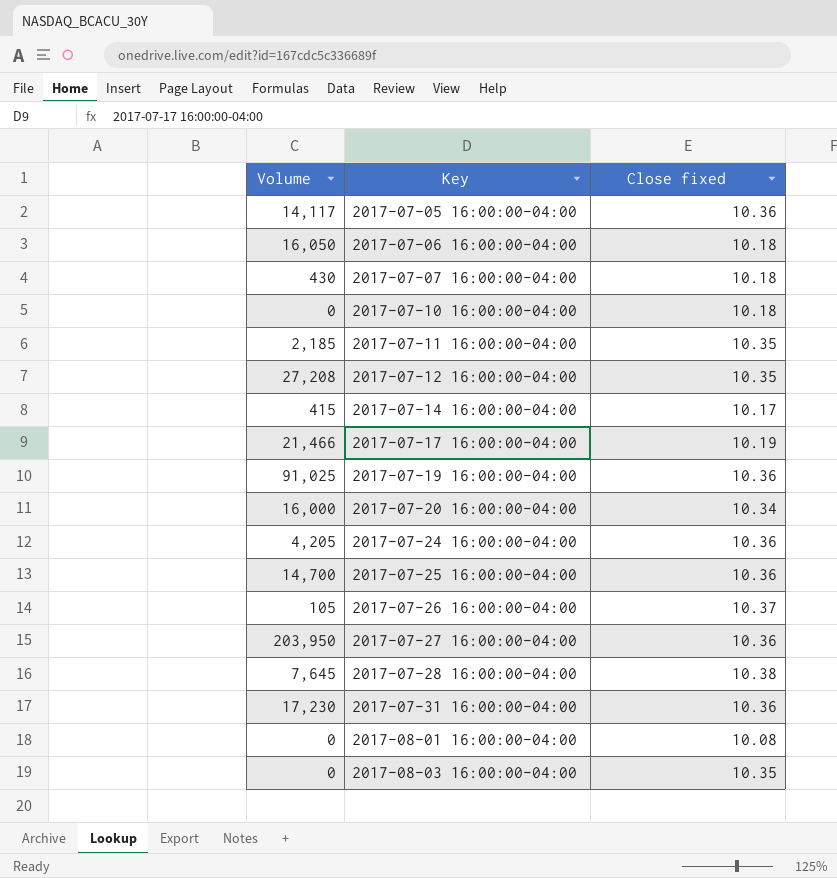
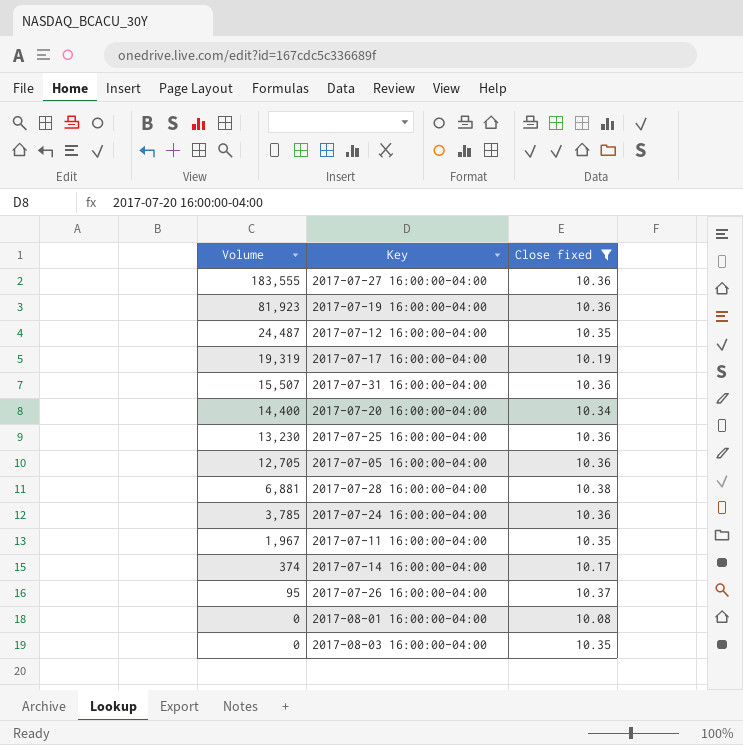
filter: none -> Close fixed != 10.18
row order: Key ascending -> Volume descending
2017-07-27 16:00:00-04:00 | Volume: 203,950 -> 183,555
2017-07-19 16:00:00-04:00 | Volume: 91,025 -> 81,923
2017-07-12 16:00:00-04:00 | Volume: 27,208 -> 24,487
2017-07-17 16:00:00-04:00 | Volume: 21,466 -> 19,319
2017-07-31 16:00:00-04:00 | Volume: 17,230 -> 15,507
2017-07-20 16:00:00-04:00 | Volume: 16,000 -> 14,400
2017-07-25 16:00:00-04:00 | Volume: 14,700 -> 13,230
2017-07-05 16:00:00-04:00 | Volume: 14,117 -> 12,705
2017-07-28 16:00:00-04:00 | Volume: 7,645 -> 6,881
2017-07-24 16:00:00-04:00 | Volume: 4,205 -> 3,785
2017-07-11 16:00:00-04:00 | Volume: 2,185 -> 1,967
2017-07-14 16:00:00-04:00 | Volume: 415 -> 374
2017-07-26 16:00:00-04:00 | Volume: 105 -> 95

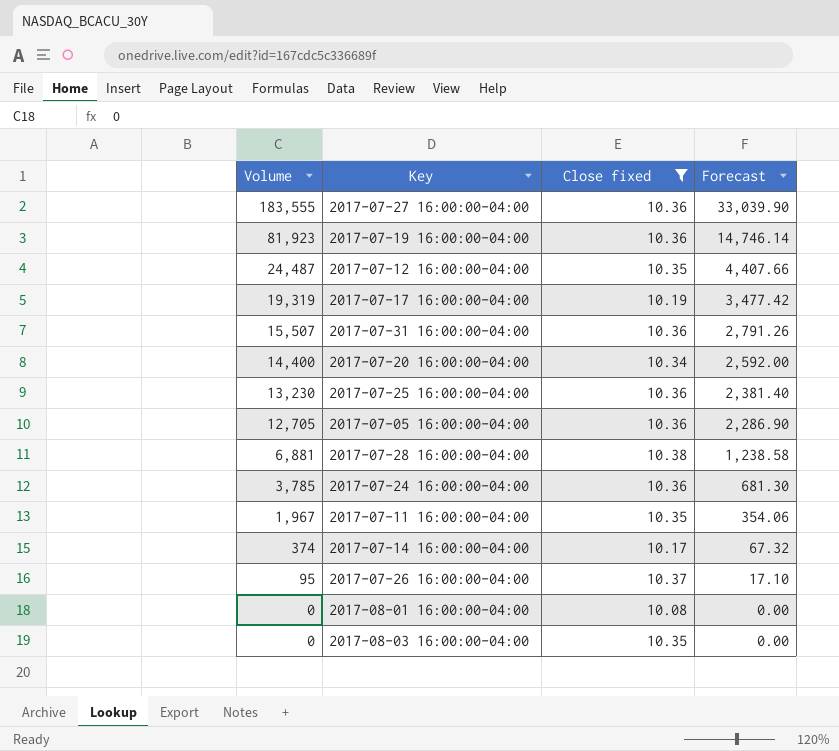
column Forecast | formula: none -> [Volume] * 0.18

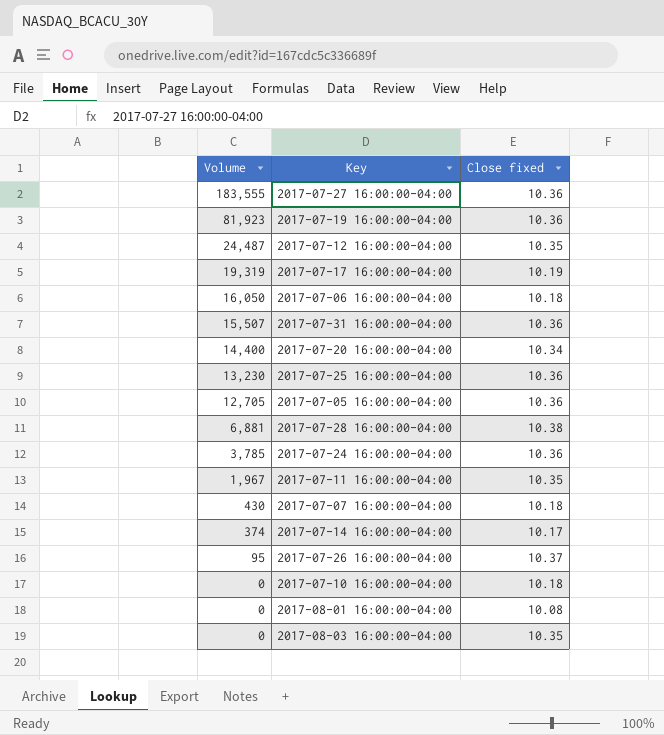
filter: Close fixed != 10.18 -> none
column Forecast | formula: [Volume] * 0.18 -> none

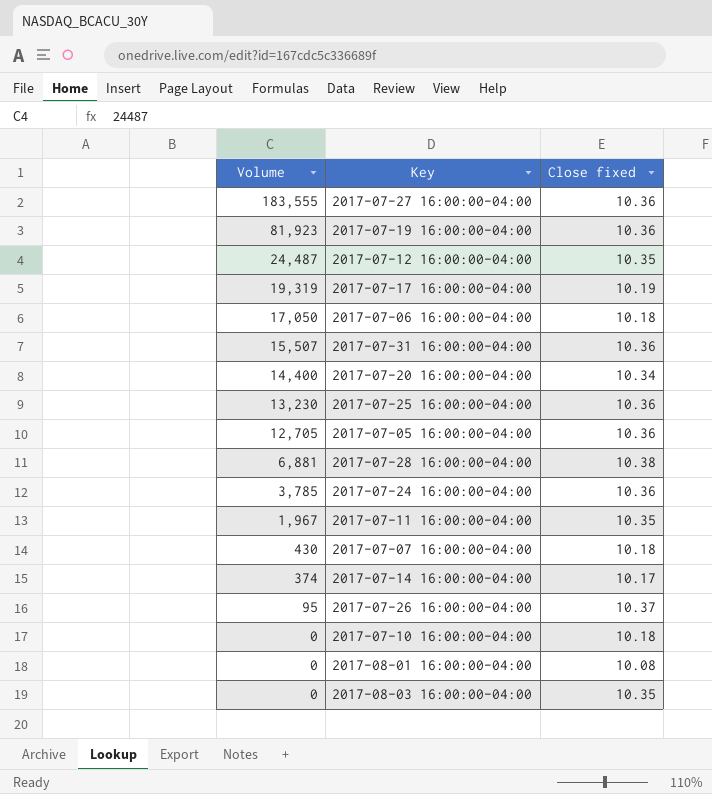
2017-07-06 16:00:00-04:00 | Volume: 16,050 -> 17,050

